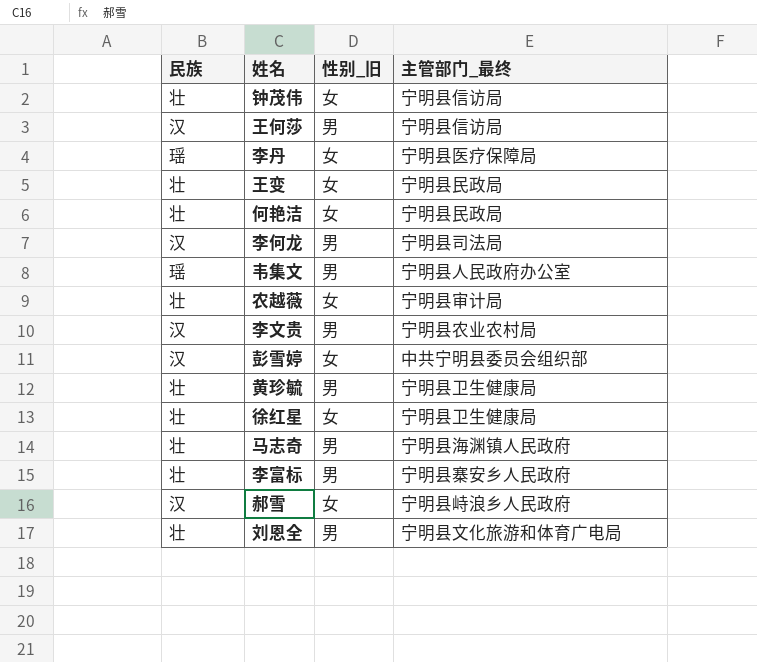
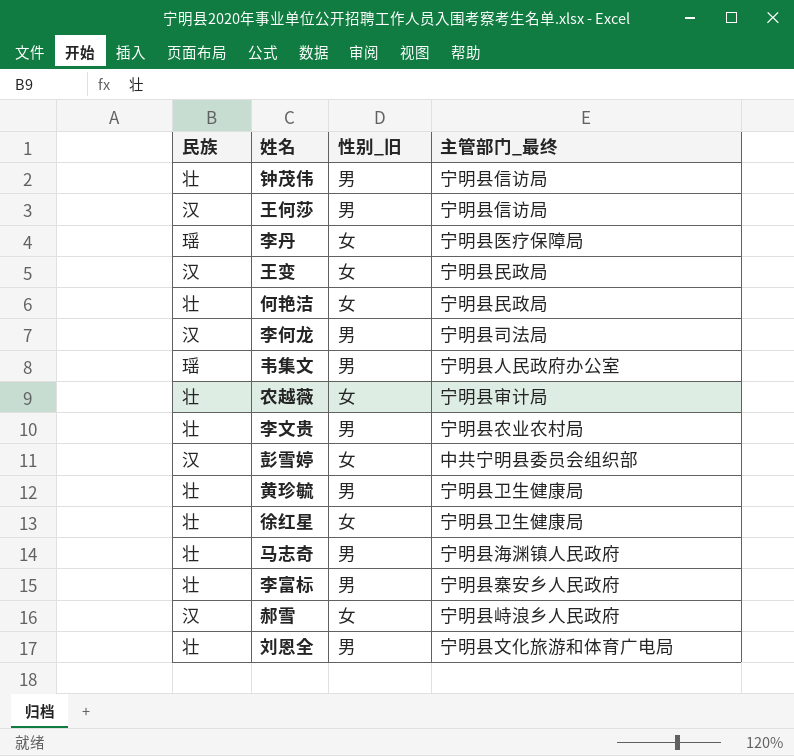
钟茂伟 | 性别_旧: 女 -> 男
王变 | 民族: 壮 -> 汉
李文贵 | 民族: 汉 -> 壮

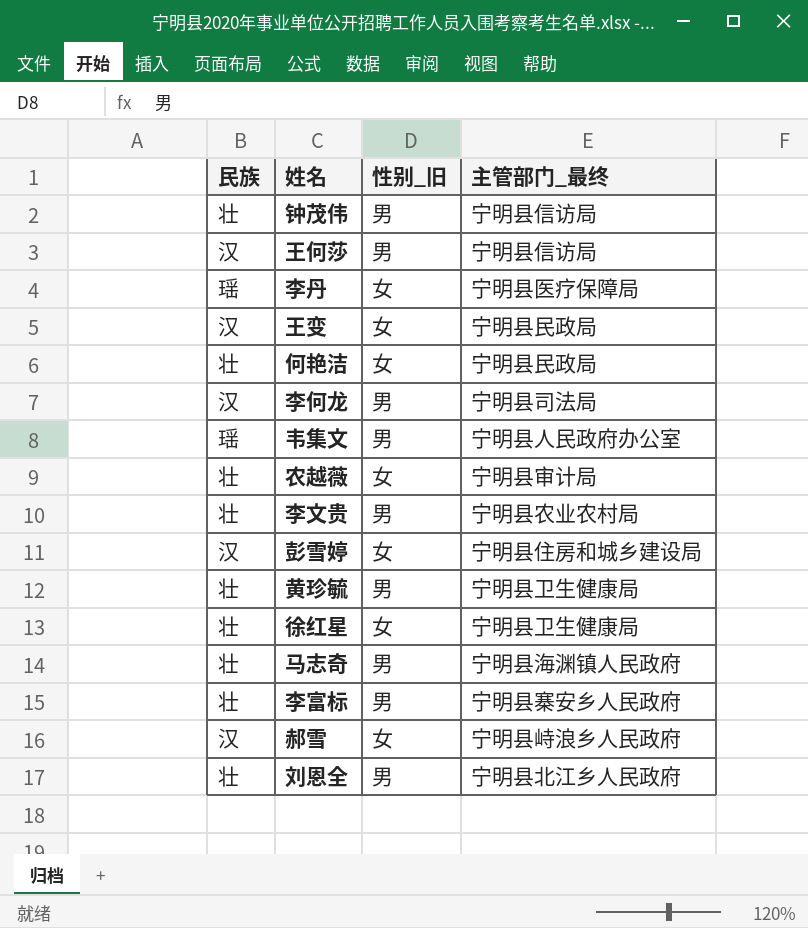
彭雪婷 | 主管部门_最终: 中共宁明县委员会组织部 -> 宁明县住房和城乡建设局
刘恩全 | 主管部门_最终: 宁明县文化旅游和体育广电局 -> 宁明县北江乡人民政府

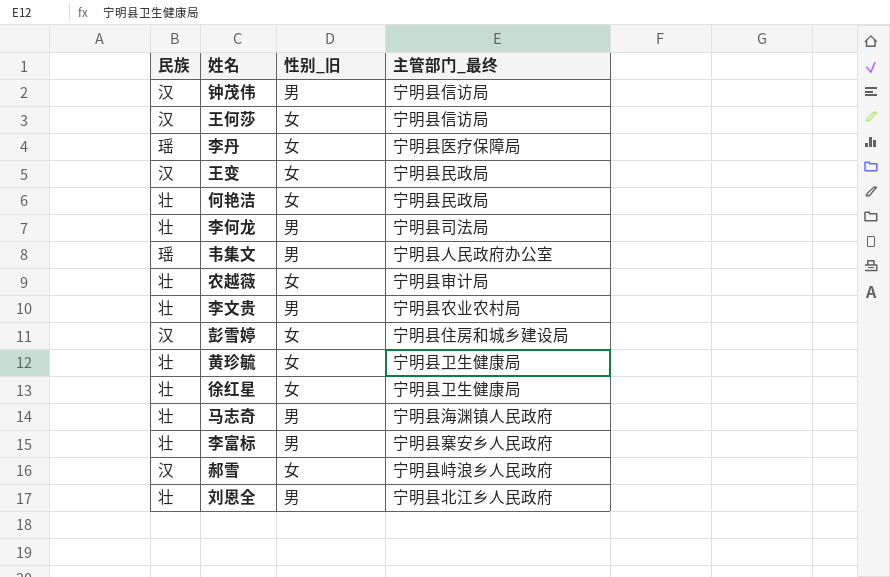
钟茂伟 | 民族: 壮 -> 汉
王何莎 | 性别_旧: 男 -> 女
李何龙 | 民族: 汉 -> 壮
黄珍毓 | 性别_旧: 男 -> 女

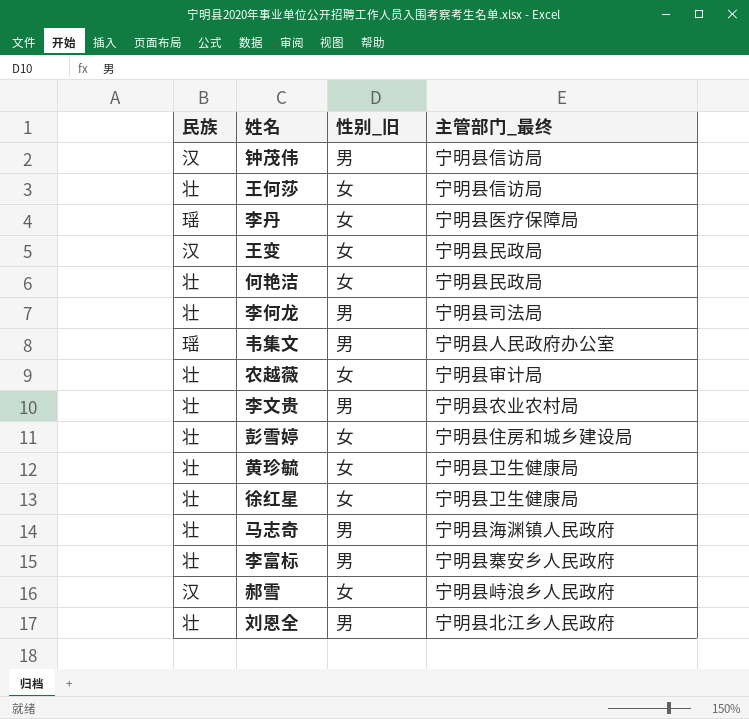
王何莎 | 民族: 汉 -> 壮
彭雪婷 | 民族: 汉 -> 壮

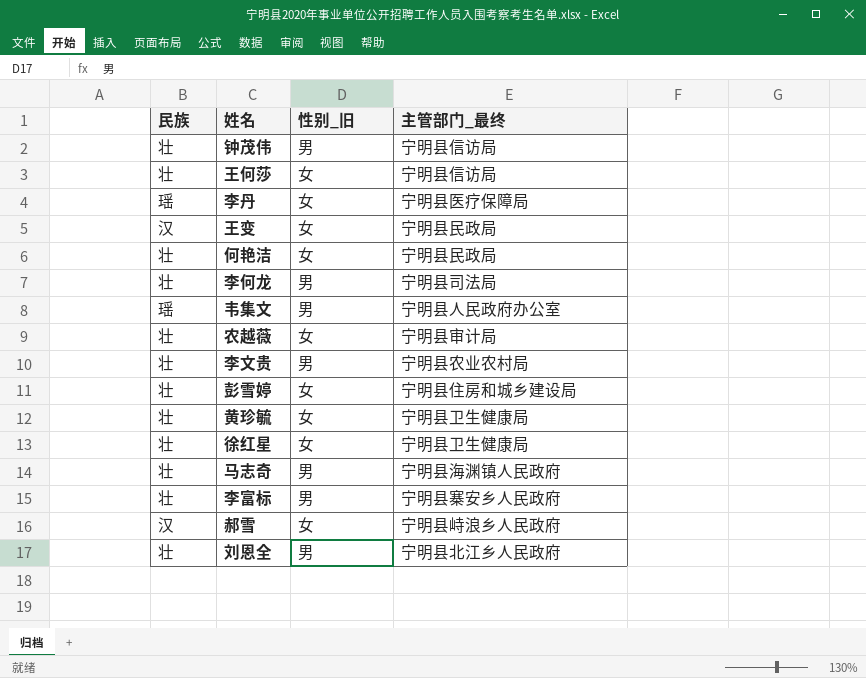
钟茂伟 | 民族: 汉 -> 壮

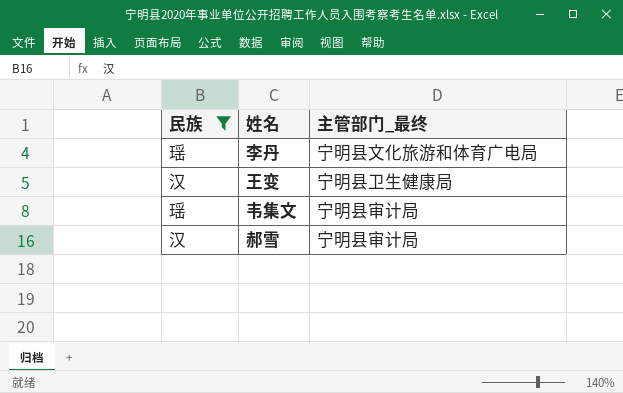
filter: none -> 民族 != 壮
column 性别_旧 | position: 3 -> none
李丹 | 主管部门_最终: 宁明县医疗保障局 -> 宁明县文化旅游和体育广电局
王变 | 主管部门_最终: 宁明县民政局 -> 宁明县卫生健康局
韦集文 | 主管部门_最终: 宁明县人民政府办公室 -> 宁明县审计局
郝雪 | 主管部门_最终: 宁明县峙浪乡人民政府 -> 宁明县审计局

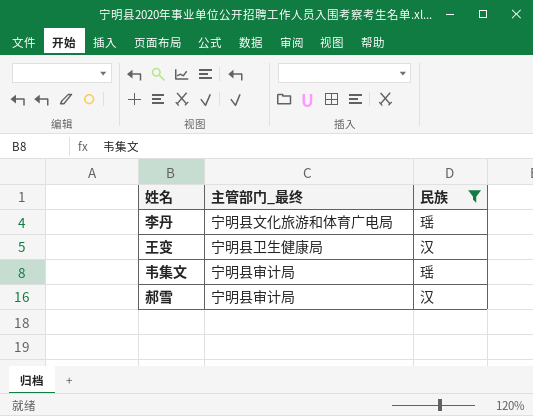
column 民族 | position: 1 -> 3

